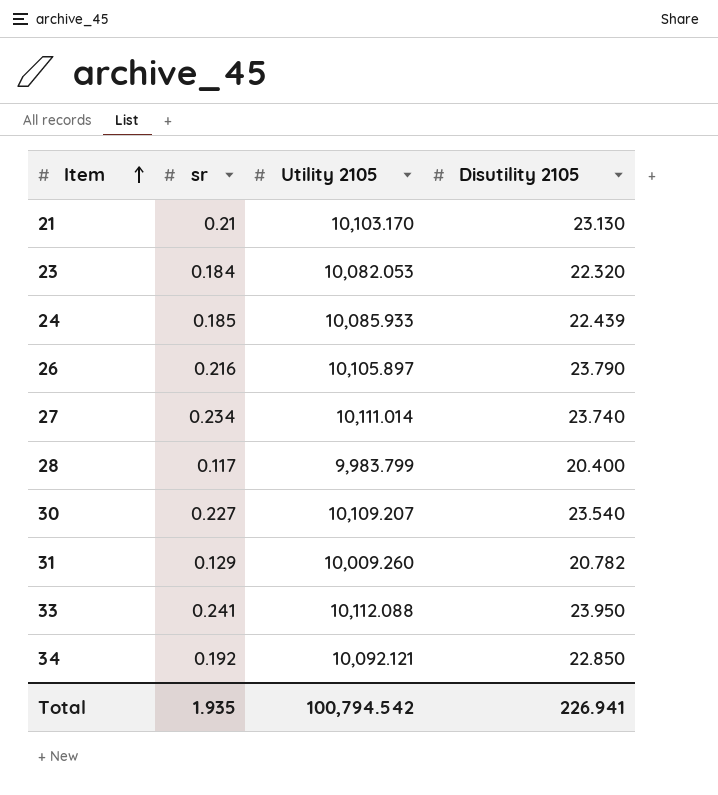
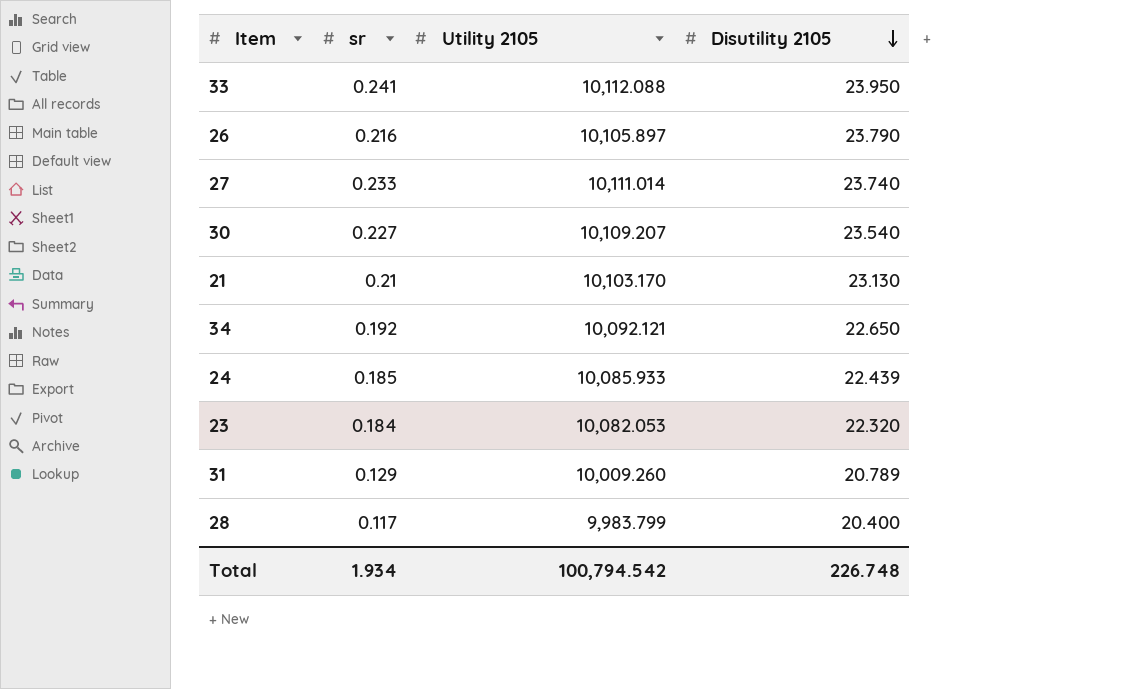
row order: Item ascending -> Disutility 2105 descending
27 | sr: 0.234 -> 0.233
34 | Disutility 2105: 22.850 -> 22.650
31 | Disutility 2105: 20.782 -> 20.789
Total | sr: 1.935 -> 1.934
Total | Disutility 2105: 226.941 -> 226.748

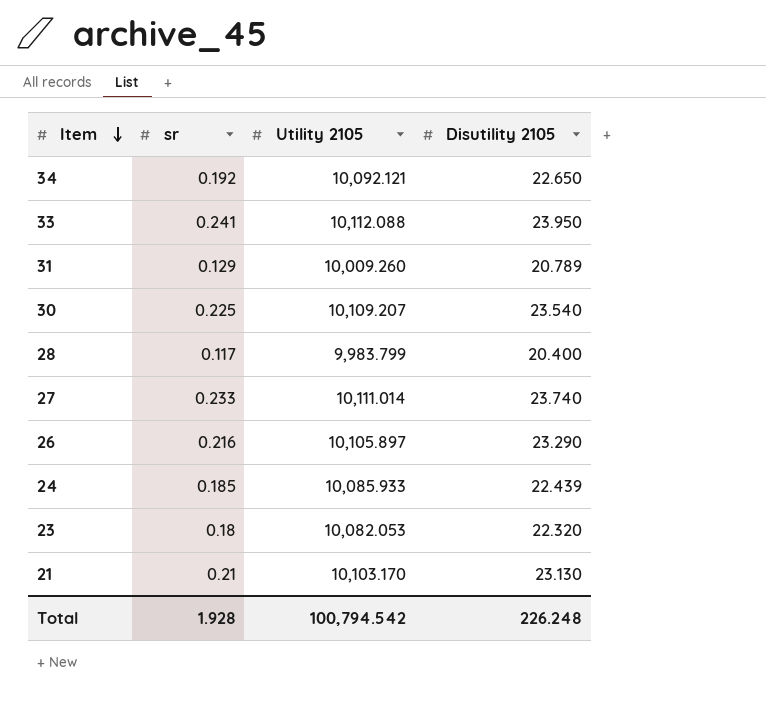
row order: Disutility 2105 descending -> Item descending
30 | sr: 0.227 -> 0.225
26 | Disutility 2105: 23.790 -> 23.290
23 | sr: 0.184 -> 0.18
Total | sr: 1.934 -> 1.928
Total | Disutility 2105: 226.748 -> 226.248

